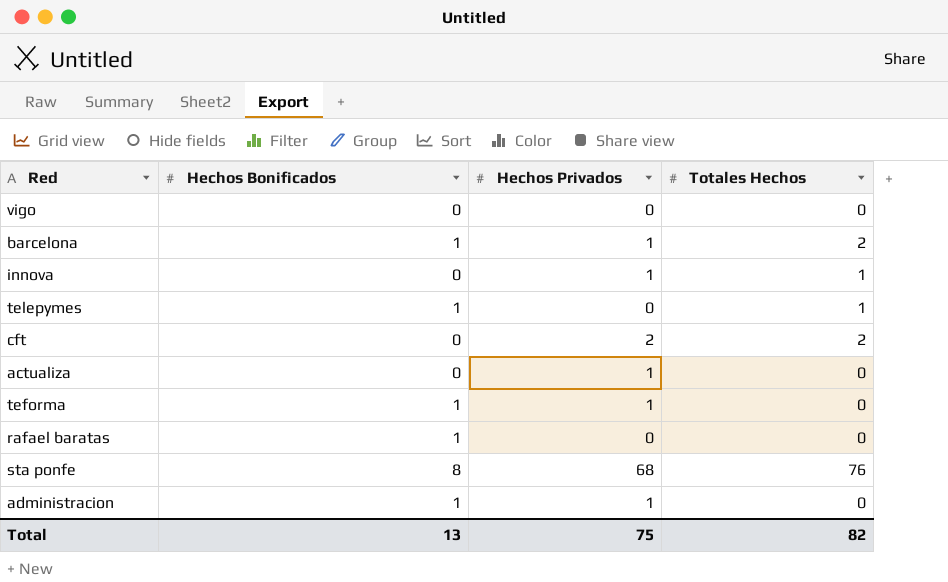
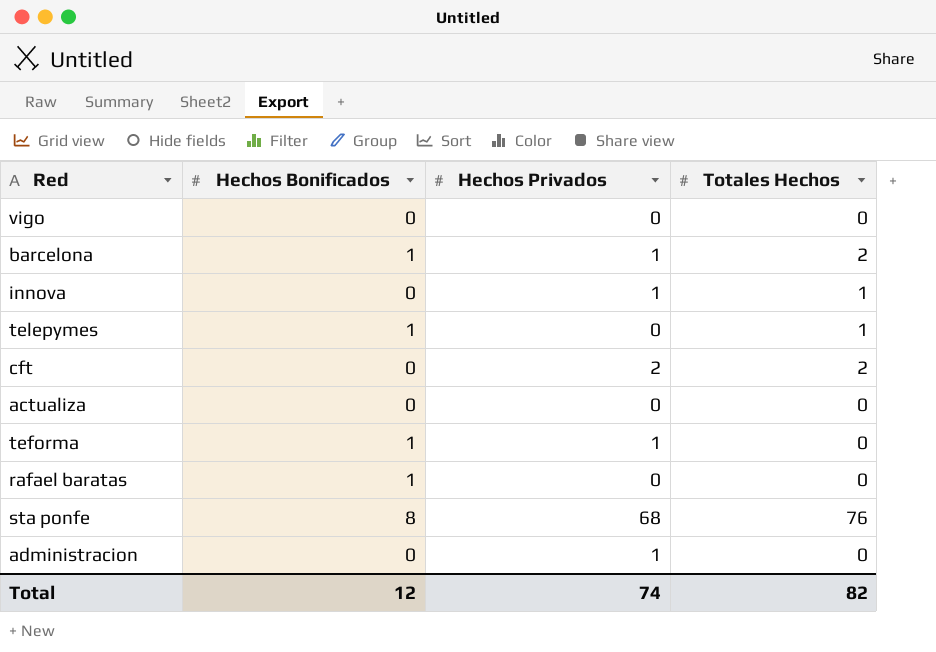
actualiza | Hechos Privados: 1 -> 0
administracion | Hechos Bonificados: 1 -> 0
Total | Hechos Bonificados: 13 -> 12
Total | Hechos Privados: 75 -> 74

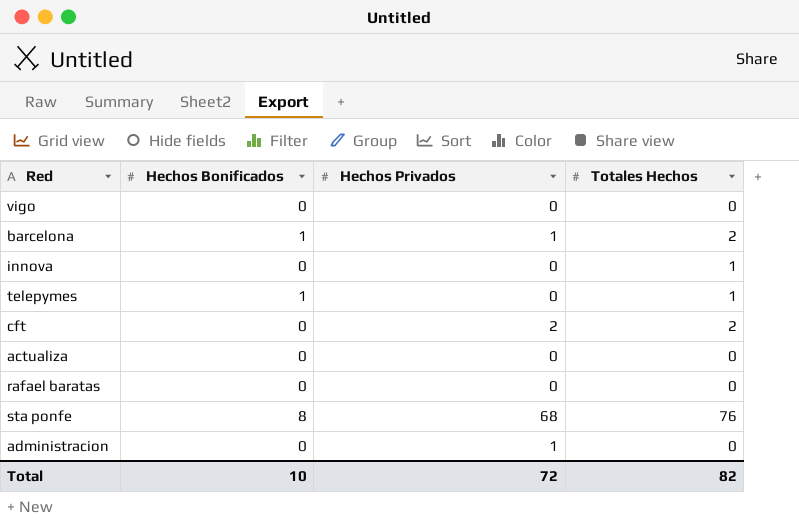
row teforma: 1 | 1 | 0 -> none
innova | Hechos Privados: 1 -> 0
rafael baratas | Hechos Bonificados: 1 -> 0
Total | Hechos Bonificados: 12 -> 10
Total | Hechos Privados: 74 -> 72

